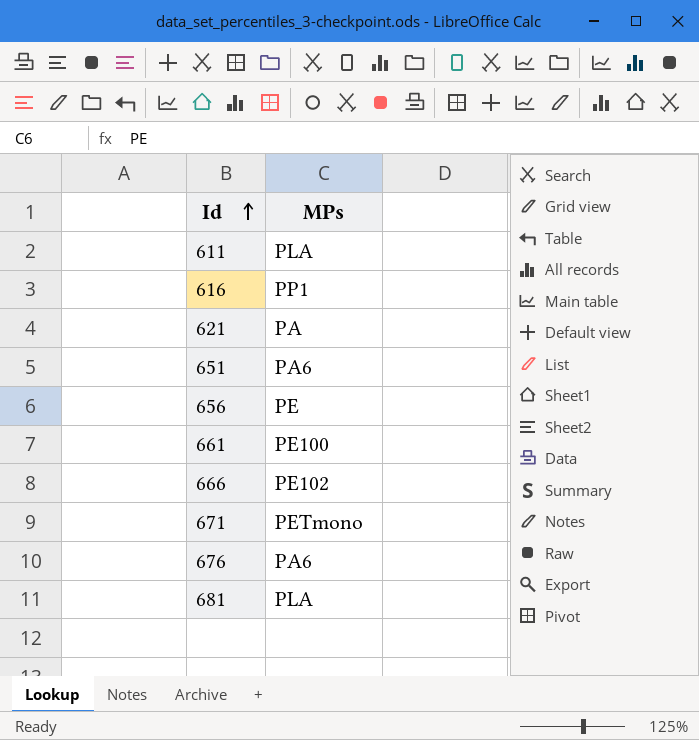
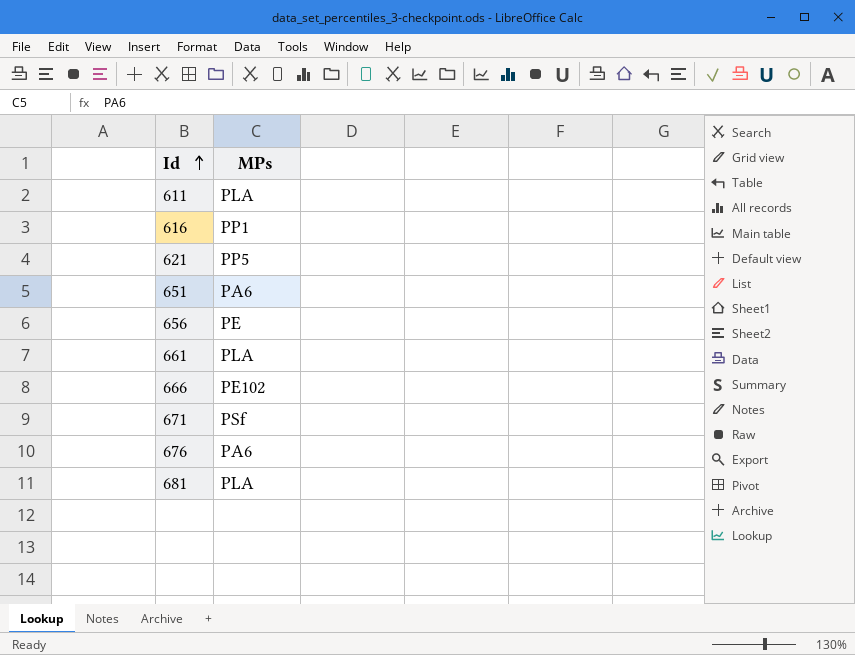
621 | MPs: PA -> PP5
661 | MPs: PE100 -> PLA
671 | MPs: PETmono -> PSf

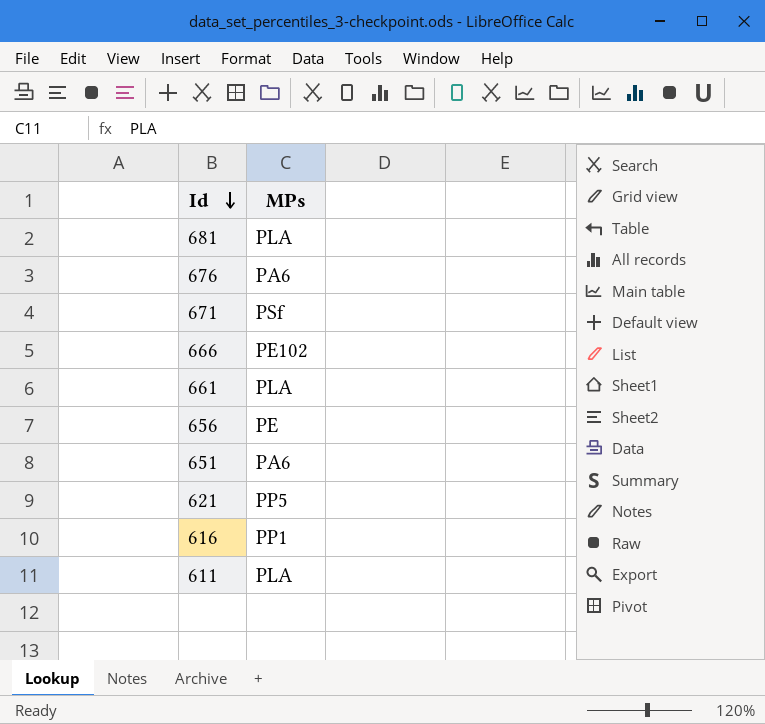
row order: Id ascending -> Id descending

